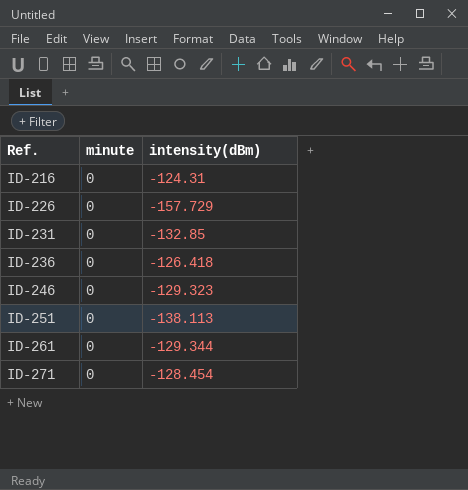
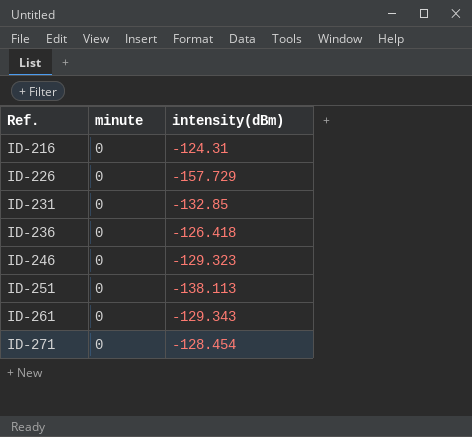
ID-261 | intensity(dBm): -129.344 -> -129.343

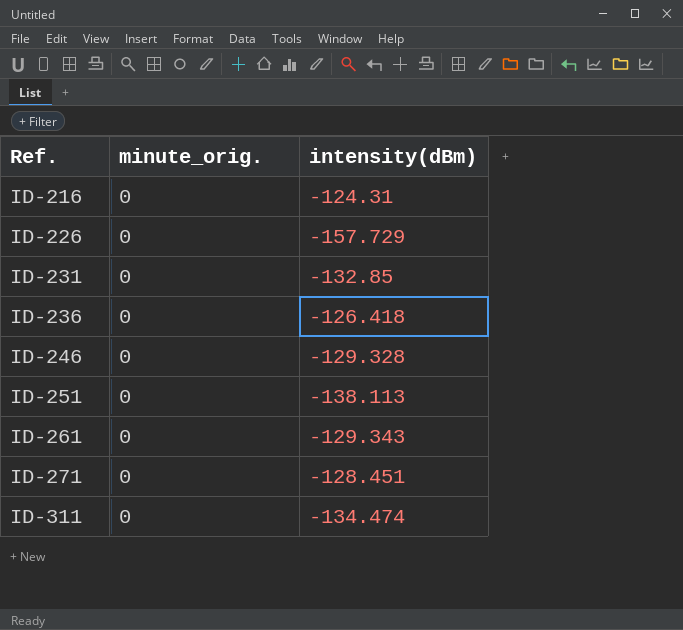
column name: minute -> minute_orig.
ID-246 | intensity(dBm): -129.323 -> -129.328
ID-271 | intensity(dBm): -128.454 -> -128.451
row ID-311: none -> 0 | -134.474

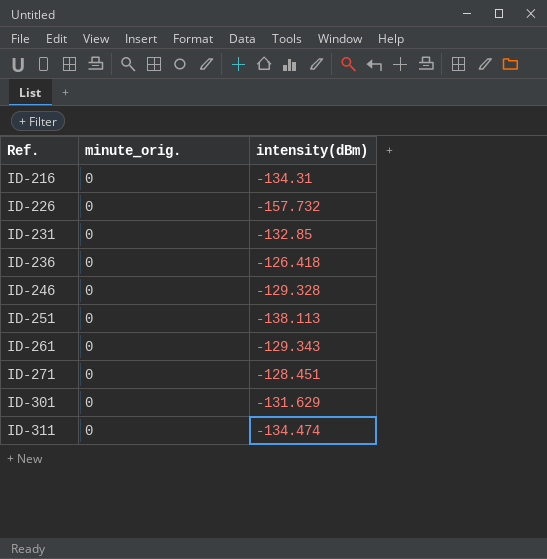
ID-216 | intensity(dBm): -124.31 -> -134.31
ID-226 | intensity(dBm): -157.729 -> -157.732
row ID-301: none -> 0 | -131.629

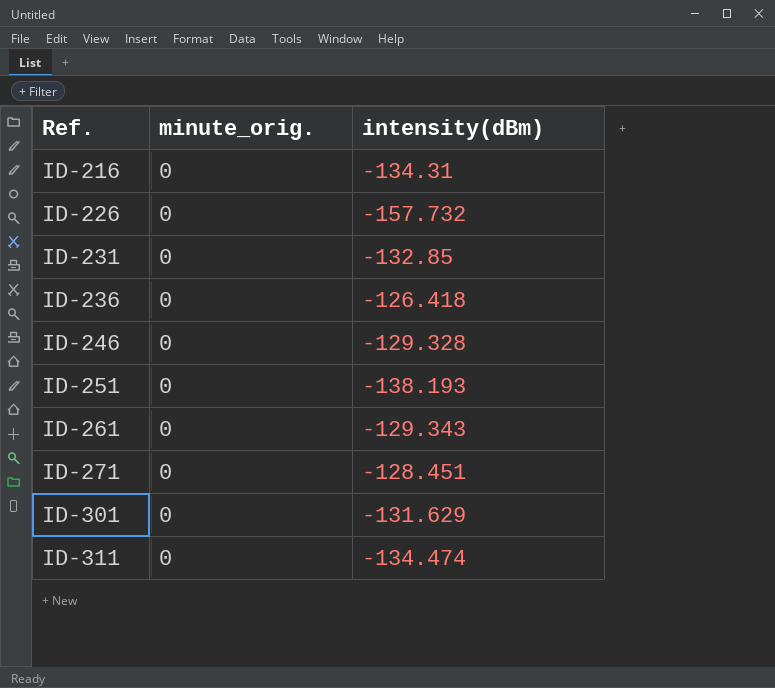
ID-251 | intensity(dBm): -138.113 -> -138.193

